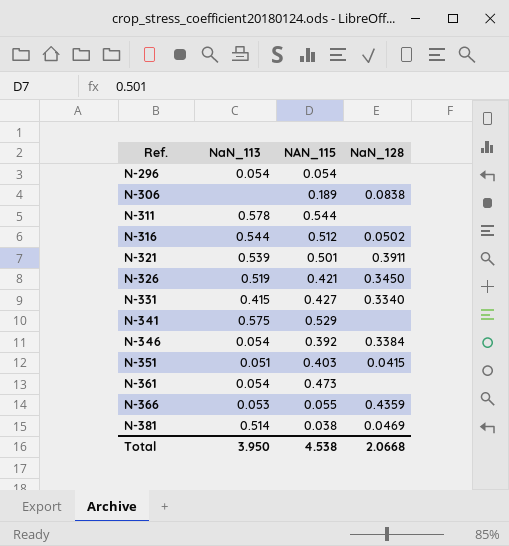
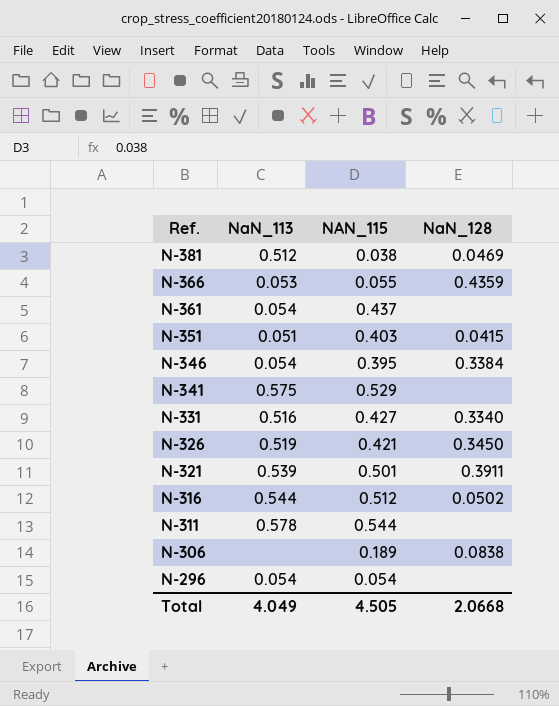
row order: Ref. ascending -> Ref. descending
N-381 | NaN_113: 0.514 -> 0.512
N-361 | NAN_115: 0.473 -> 0.437
N-346 | NAN_115: 0.392 -> 0.395
N-331 | NaN_113: 0.415 -> 0.516
Total | NaN_113: 3.950 -> 4.049
Total | NAN_115: 4.538 -> 4.505

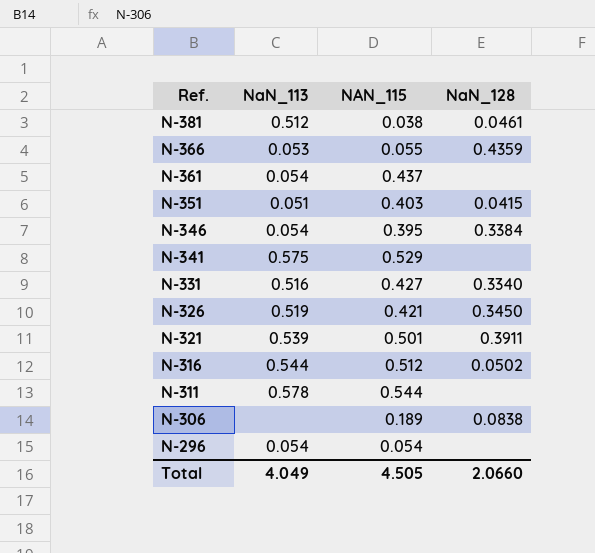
N-381 | NaN_128: 0.0469 -> 0.0461
Total | NaN_128: 2.0668 -> 2.0660

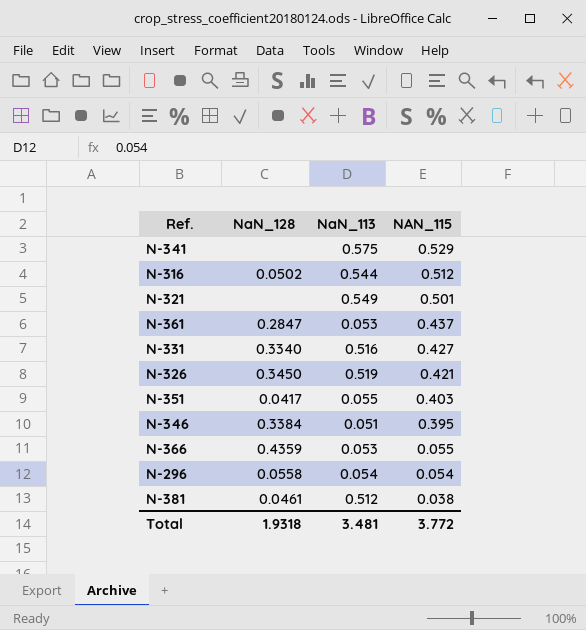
row order: Ref. descending -> NAN_115 descending
column NaN_128 | position: 4 -> 2
row N-311: 0.578 | 0.544 | none -> none
row N-306: none | 0.189 | 0.0838 -> none
N-321 | NaN_128: 0.3911 -> none
N-321 | NaN_113: 0.539 -> 0.549
N-361 | NaN_128: none -> 0.2847
N-361 | NaN_113: 0.054 -> 0.053
N-351 | NaN_128: 0.0415 -> 0.0417
N-351 | NaN_113: 0.051 -> 0.055
N-346 | NaN_113: 0.054 -> 0.051
N-296 | NaN_128: none -> 0.0558
Total | NaN_128: 2.0660 -> 1.9318
Total | NaN_113: 4.049 -> 3.481
Total | NAN_115: 4.505 -> 3.772

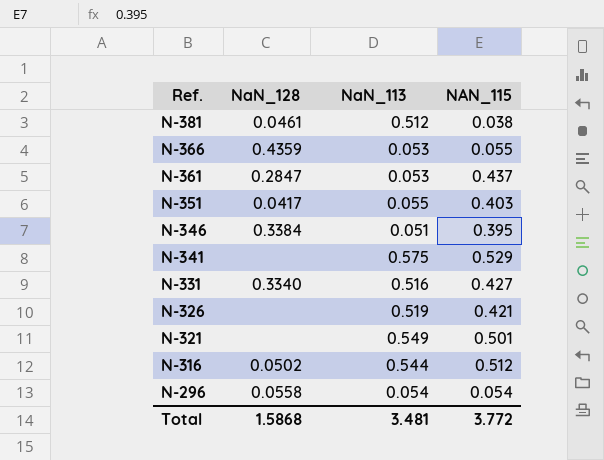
row order: NAN_115 descending -> Ref. descending
N-326 | NaN_128: 0.3450 -> none
Total | NaN_128: 1.9318 -> 1.5868

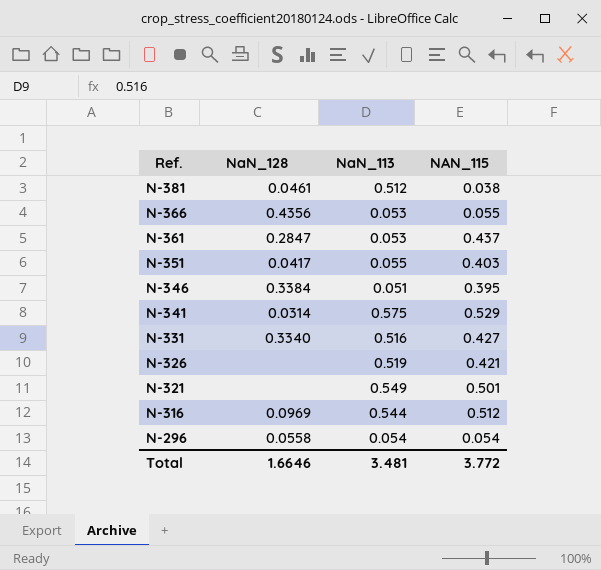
N-366 | NaN_128: 0.4359 -> 0.4356
N-341 | NaN_128: none -> 0.0314
N-316 | NaN_128: 0.0502 -> 0.0969
Total | NaN_128: 1.5868 -> 1.6646

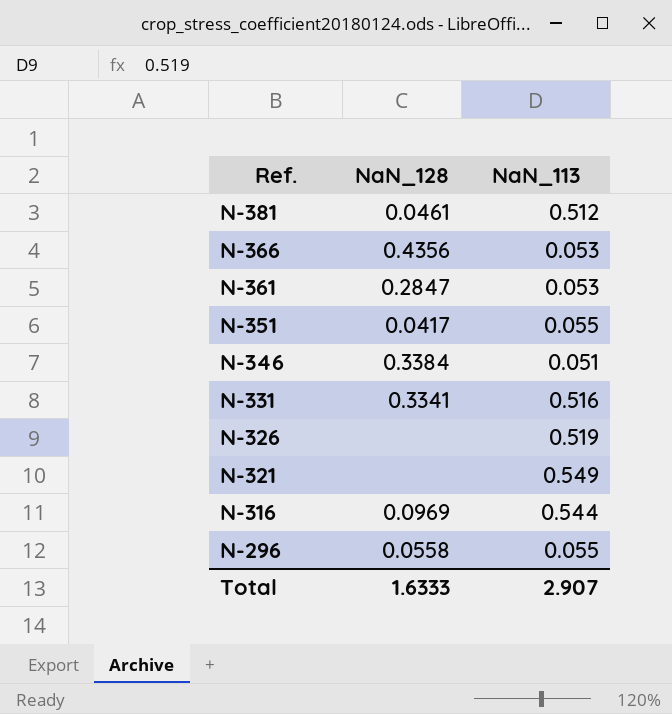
column NAN_115 | position: 4 -> none
row N-341: 0.0314 | 0.575 | 0.529 -> none
N-331 | NaN_128: 0.3340 -> 0.3341
N-296 | NaN_113: 0.054 -> 0.055
Total | NaN_128: 1.6646 -> 1.6333
Total | NaN_113: 3.481 -> 2.907

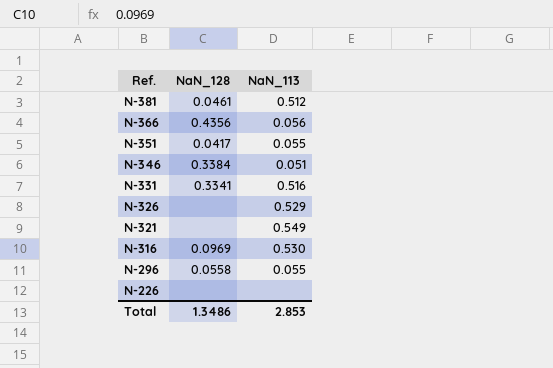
row N-361: 0.2847 | 0.053 -> none
N-366 | NaN_113: 0.053 -> 0.056
N-326 | NaN_113: 0.519 -> 0.529
N-316 | NaN_113: 0.544 -> 0.530
row N-226: none -> none | none
Total | NaN_128: 1.6333 -> 1.3486
Total | NaN_113: 2.907 -> 2.853

